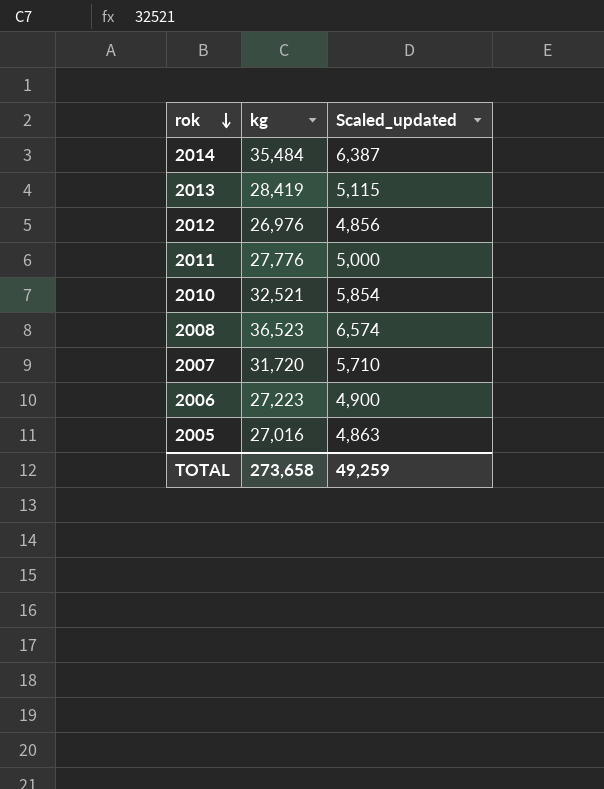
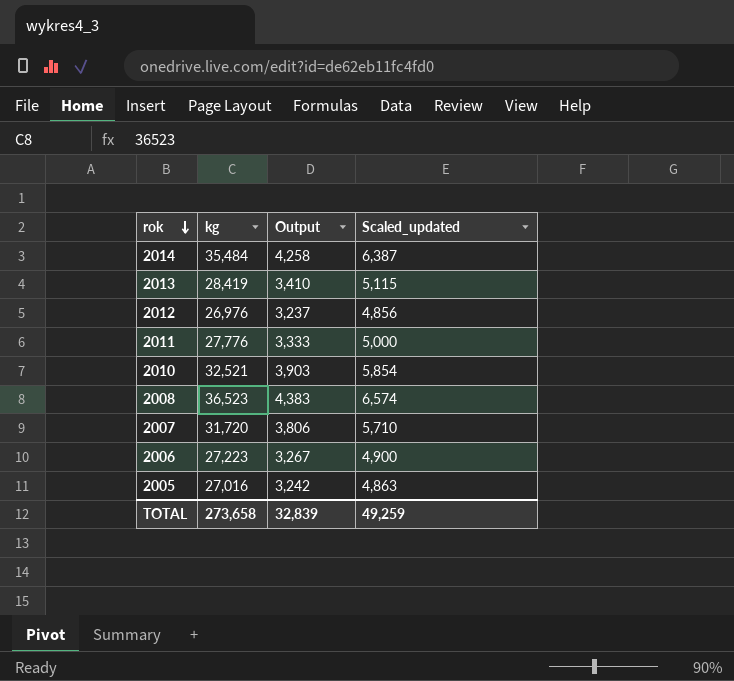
column Output | formula: none -> [kg] * 0.12

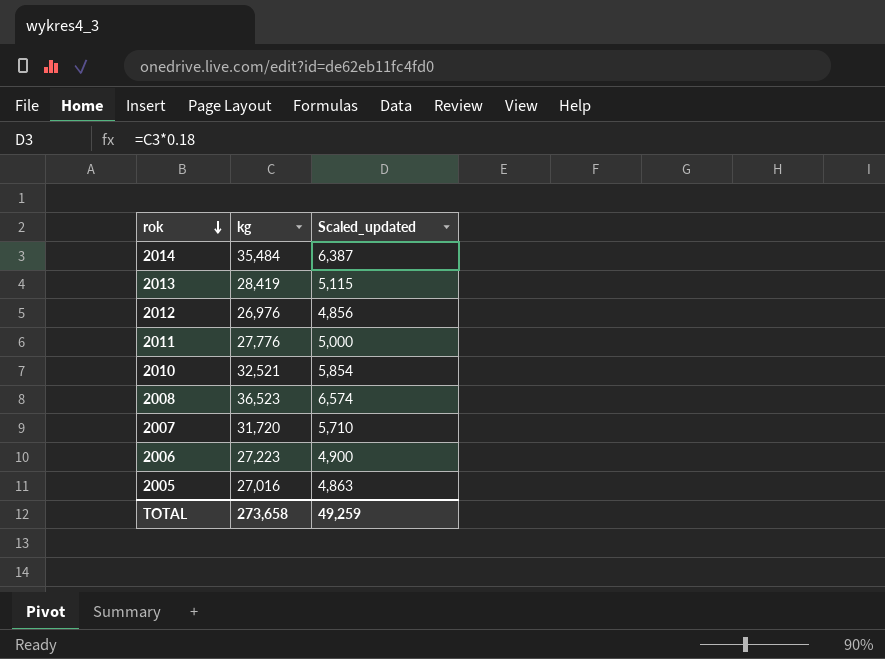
column Output | formula: [kg] * 0.12 -> none

